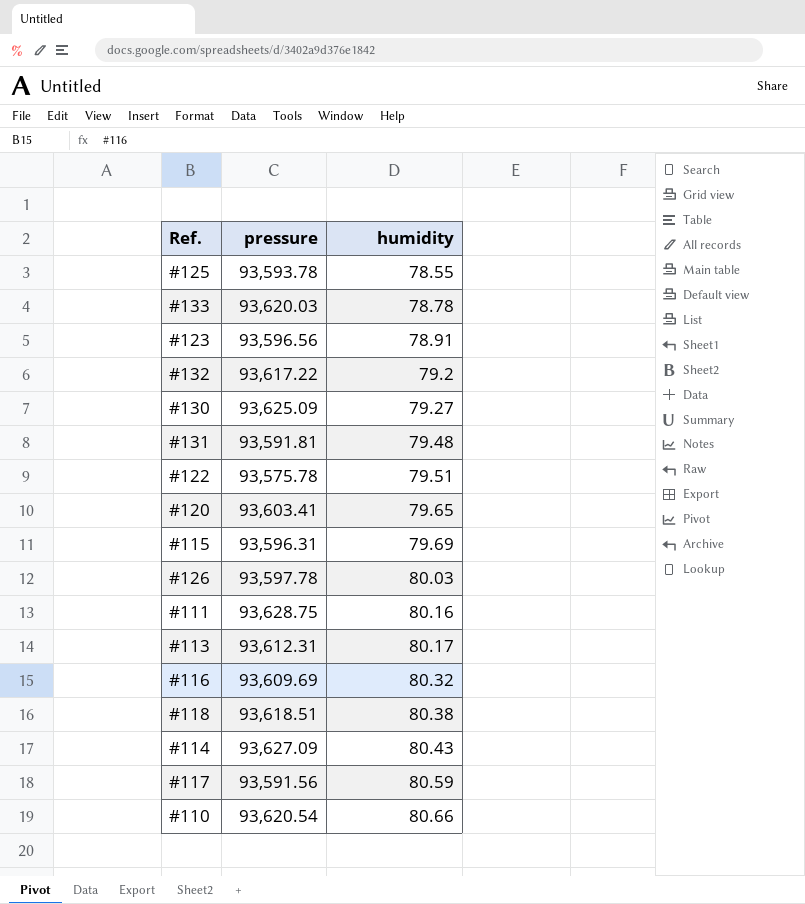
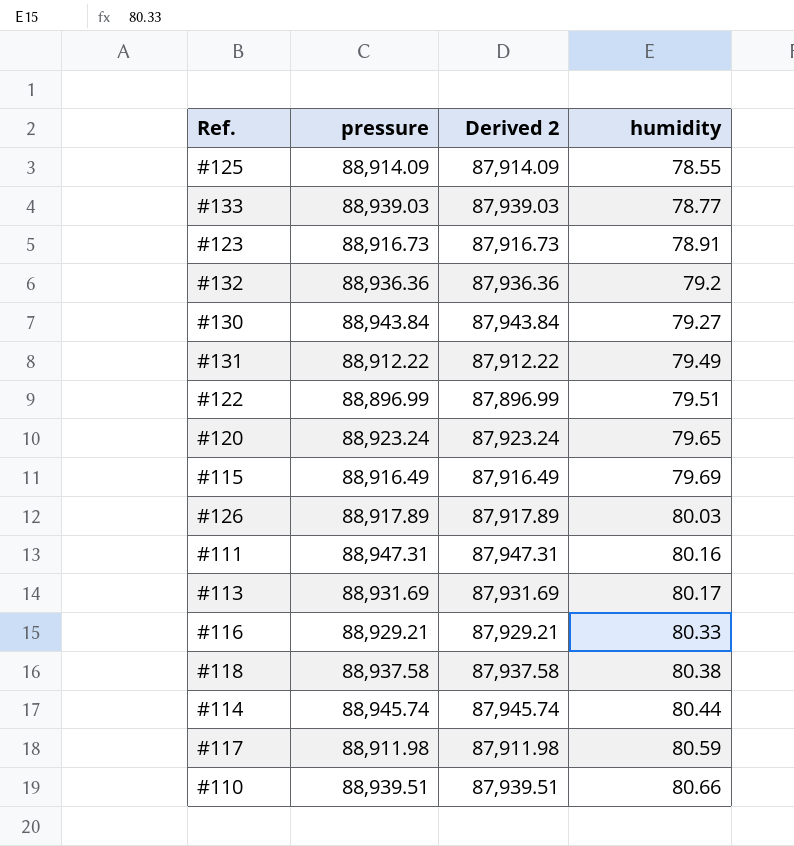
column Derived 2 | formula: none -> [pressure] - 1000
#125 | pressure: 93,593.78 -> 88,914.09
#133 | pressure: 93,620.03 -> 88,939.03
#133 | humidity: 78.78 -> 78.77
#123 | pressure: 93,596.56 -> 88,916.73
#132 | pressure: 93,617.22 -> 88,936.36
#130 | pressure: 93,625.09 -> 88,943.84
#131 | pressure: 93,591.81 -> 88,912.22
#131 | humidity: 79.48 -> 79.49
#122 | pressure: 93,575.78 -> 88,896.99
#120 | pressure: 93,603.41 -> 88,923.24
#115 | pressure: 93,596.31 -> 88,916.49
#126 | pressure: 93,597.78 -> 88,917.89
#111 | pressure: 93,628.75 -> 88,947.31
#113 | pressure: 93,612.31 -> 88,931.69
#116 | pressure: 93,609.69 -> 88,929.21
#116 | humidity: 80.32 -> 80.33
#118 | pressure: 93,618.51 -> 88,937.58
#114 | pressure: 93,627.09 -> 88,945.74
#114 | humidity: 80.43 -> 80.44
#117 | pressure: 93,591.56 -> 88,911.98
#110 | pressure: 93,620.54 -> 88,939.51

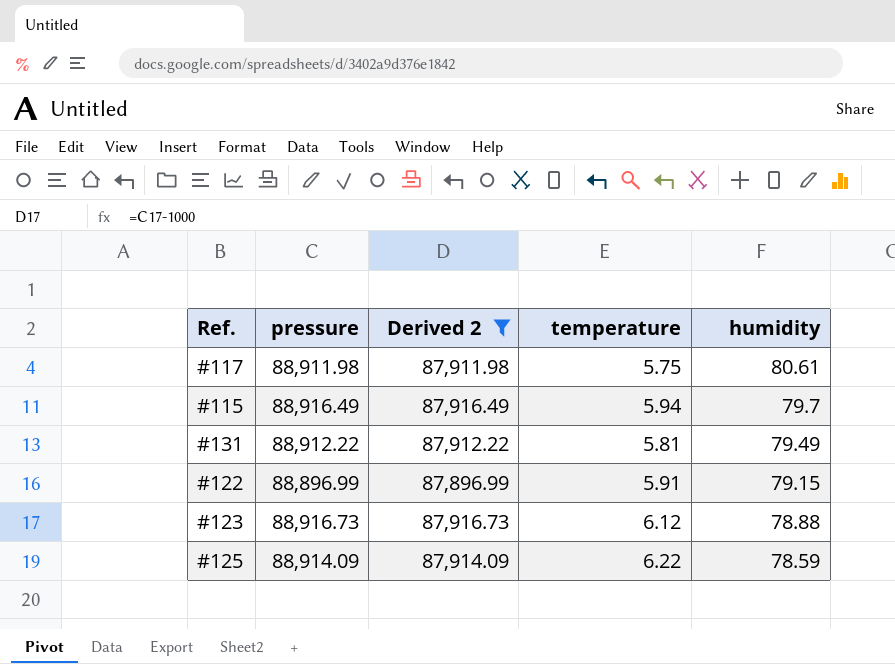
filter: none -> Derived 2 <= 87,916.73
row order: humidity ascending -> humidity descending
column temperature | position: none -> 4
#117 | humidity: 80.59 -> 80.61
#115 | humidity: 79.69 -> 79.7
#122 | humidity: 79.51 -> 79.15
#123 | humidity: 78.91 -> 78.88
#125 | humidity: 78.55 -> 78.59

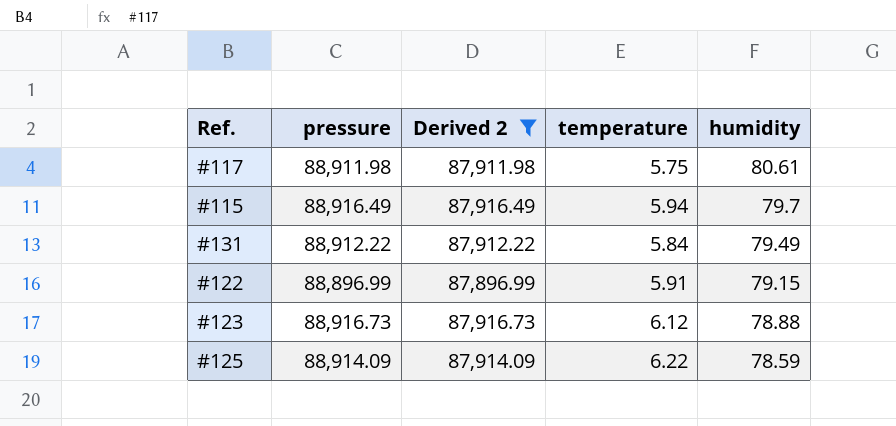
#131 | temperature: 5.81 -> 5.84

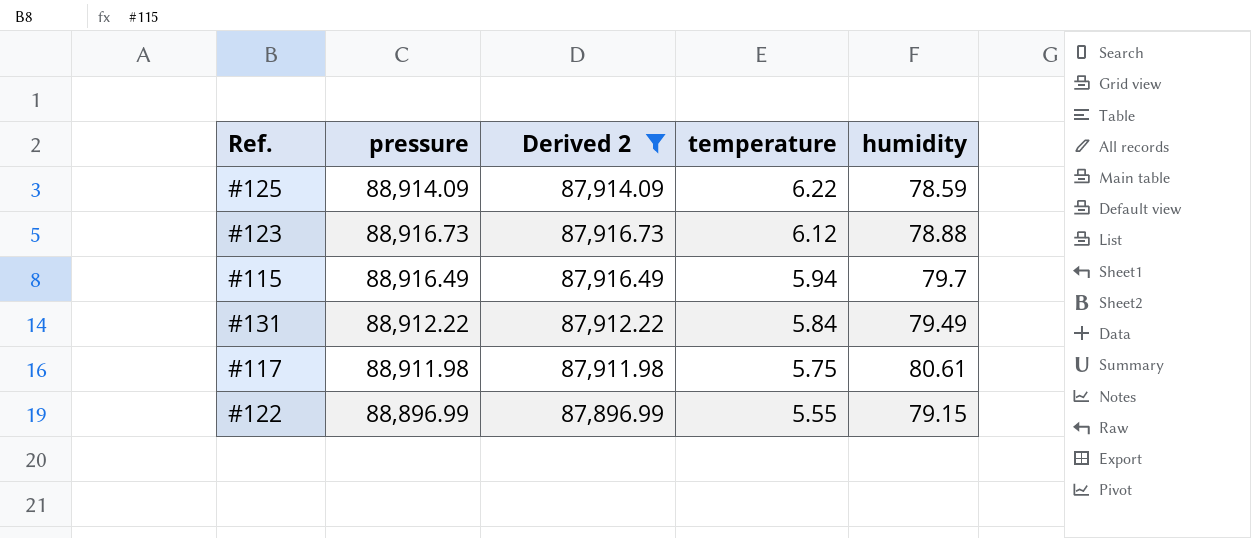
row order: humidity descending -> temperature descending
#122 | temperature: 5.91 -> 5.55

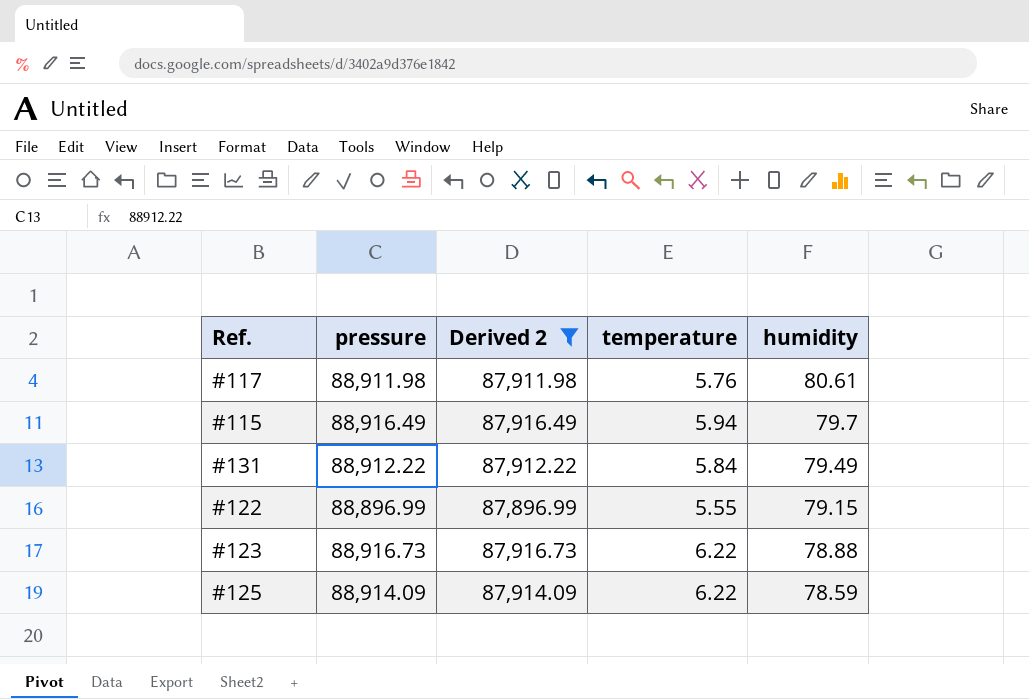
row order: temperature descending -> humidity descending
#117 | temperature: 5.75 -> 5.76
#123 | temperature: 6.12 -> 6.22

